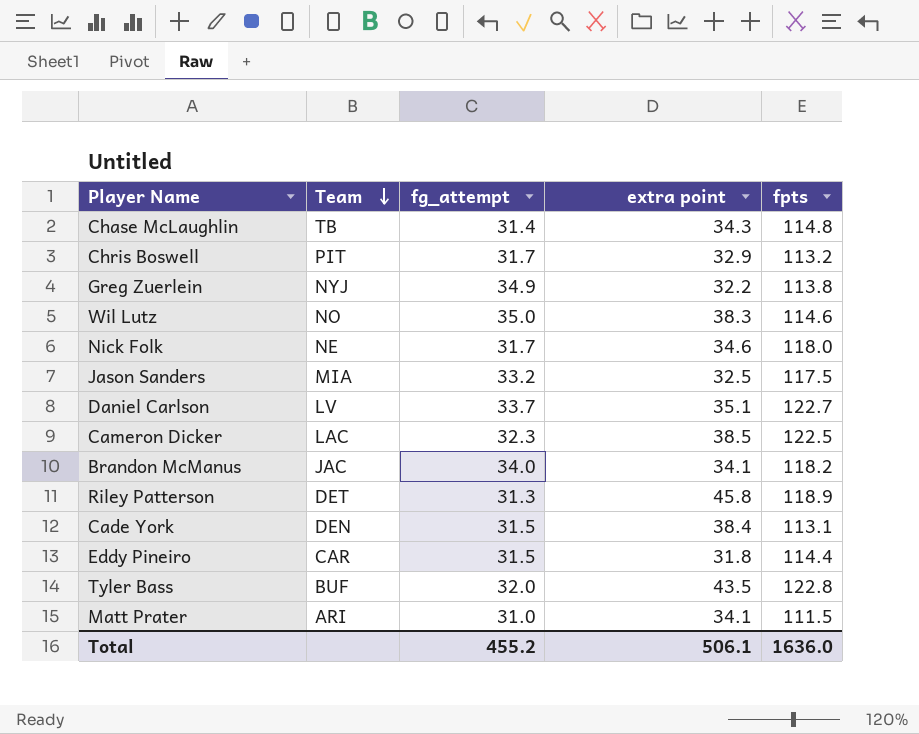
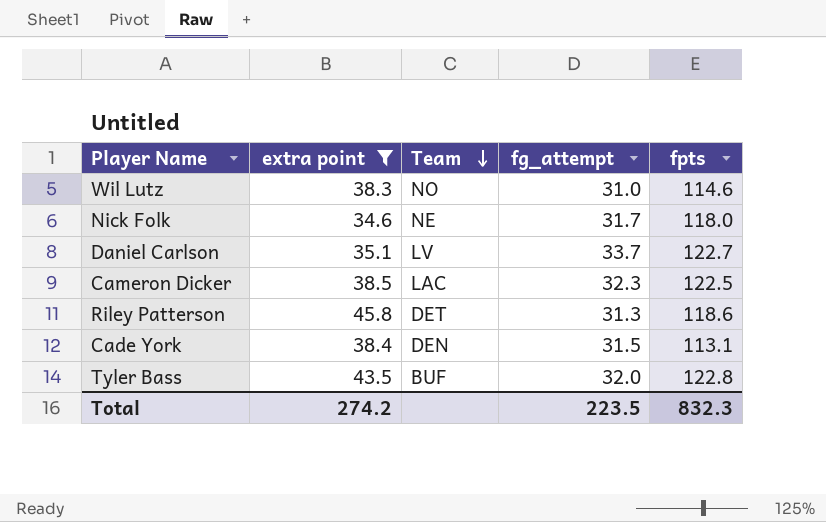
filter: none -> extra point >= 34.6
column extra point | position: 4 -> 2
Wil Lutz | fg_attempt: 35.0 -> 31.0
Riley Patterson | fpts: 118.9 -> 118.6
Total | extra point: 506.1 -> 274.2
Total | fg_attempt: 455.2 -> 223.5
Total | fpts: 1636.0 -> 832.3

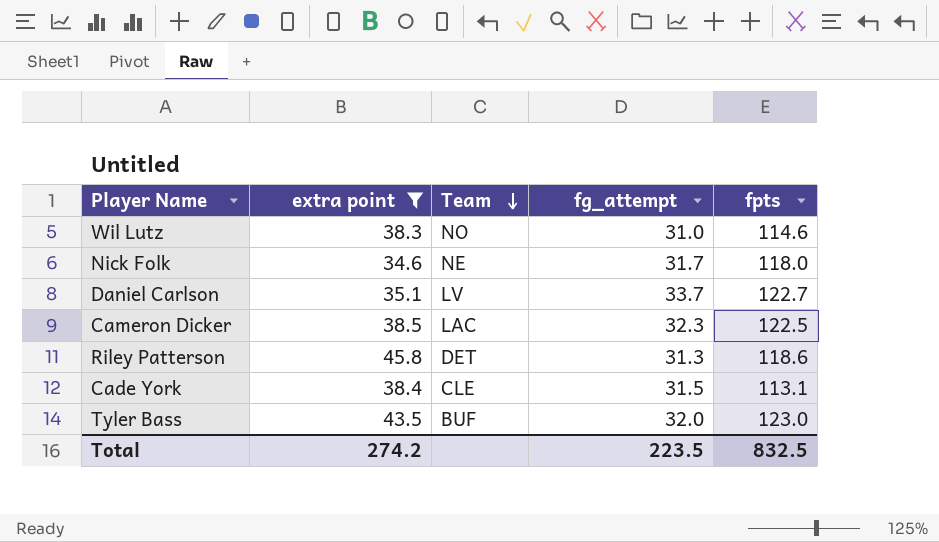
Cade York | Team: DEN -> CLE
Tyler Bass | fpts: 122.8 -> 123.0
Total | fpts: 832.3 -> 832.5

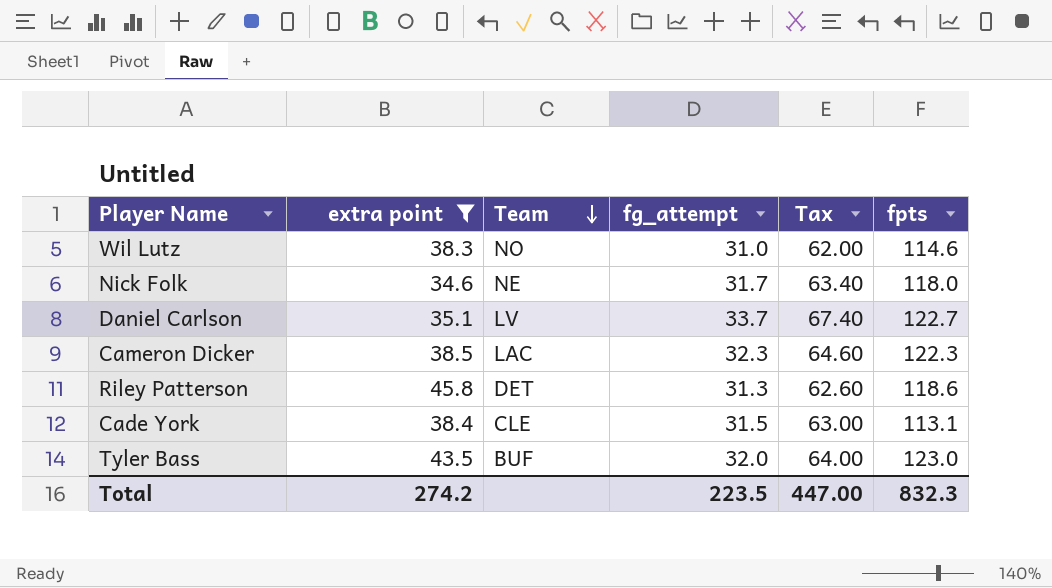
column Tax | formula: none -> [fg_attempt] * 2
Cameron Dicker | fpts: 122.5 -> 122.3
Total | fpts: 832.5 -> 832.3

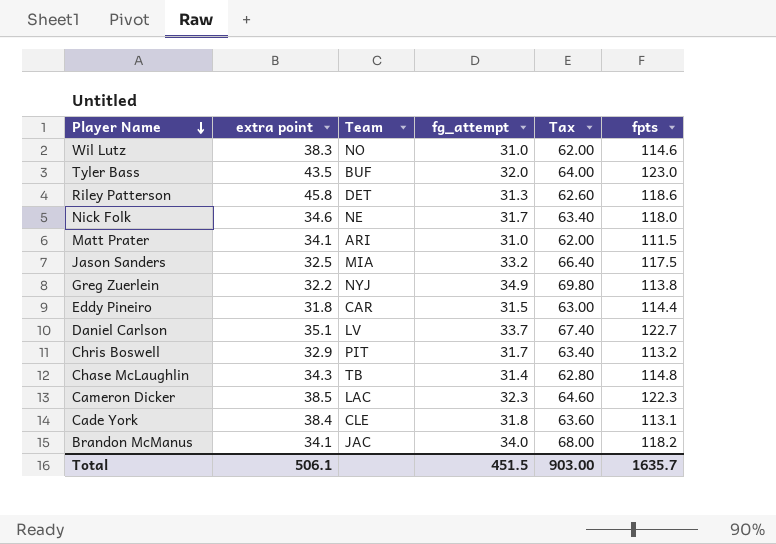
filter: extra point >= 34.6 -> none
row order: Team descending -> Player Name descending
Cade York | fg_attempt: 31.5 -> 31.8
Cade York | Tax: 63.00 -> 63.60
Total | extra point: 274.2 -> 506.1
Total | fg_attempt: 223.5 -> 451.5
Total | Tax: 447.00 -> 903.00
Total | fpts: 832.3 -> 1635.7

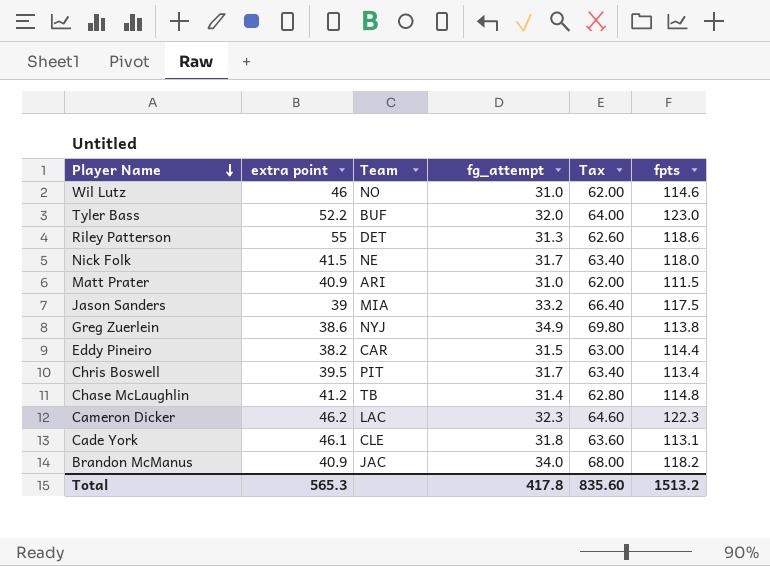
row Daniel Carlson: 35.1 | LV | 33.7 | 67.40 | 122.7 -> none
Wil Lutz | extra point: 38.3 -> 46
Tyler Bass | extra point: 43.5 -> 52.2
Riley Patterson | extra point: 45.8 -> 55
Nick Folk | extra point: 34.6 -> 41.5
Matt Prater | extra point: 34.1 -> 40.9
Jason Sanders | extra point: 32.5 -> 39
Greg Zuerlein | extra point: 32.2 -> 38.6
Eddy Pineiro | extra point: 31.8 -> 38.2
Chris Boswell | extra point: 32.9 -> 39.5
Chris Boswell | fpts: 113.2 -> 113.4
Chase McLaughlin | extra point: 34.3 -> 41.2
Cameron Dicker | extra point: 38.5 -> 46.2
Cade York | extra point: 38.4 -> 46.1
Brandon McManus | extra point: 34.1 -> 40.9
Total | extra point: 506.1 -> 565.3
Total | fg_attempt: 451.5 -> 417.8
Total | Tax: 903.00 -> 835.60
Total | fpts: 1635.7 -> 1513.2

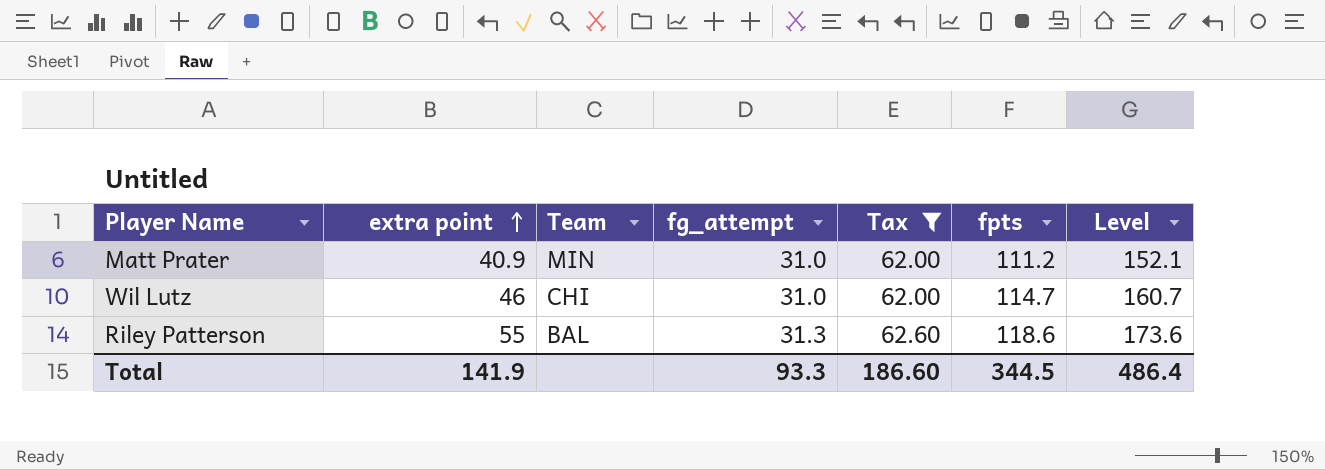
filter: none -> Tax <= 62.60
row order: Player Name descending -> extra point ascending
column Level | formula: none -> [extra point] + [fpts]
Matt Prater | Team: ARI -> MIN
Matt Prater | fpts: 111.5 -> 111.2
Wil Lutz | Team: NO -> CHI
Wil Lutz | fpts: 114.6 -> 114.7
Riley Patterson | Team: DET -> BAL
Total | extra point: 565.3 -> 141.9
Total | fg_attempt: 417.8 -> 93.3
Total | Tax: 835.60 -> 186.60
Total | fpts: 1513.2 -> 344.5

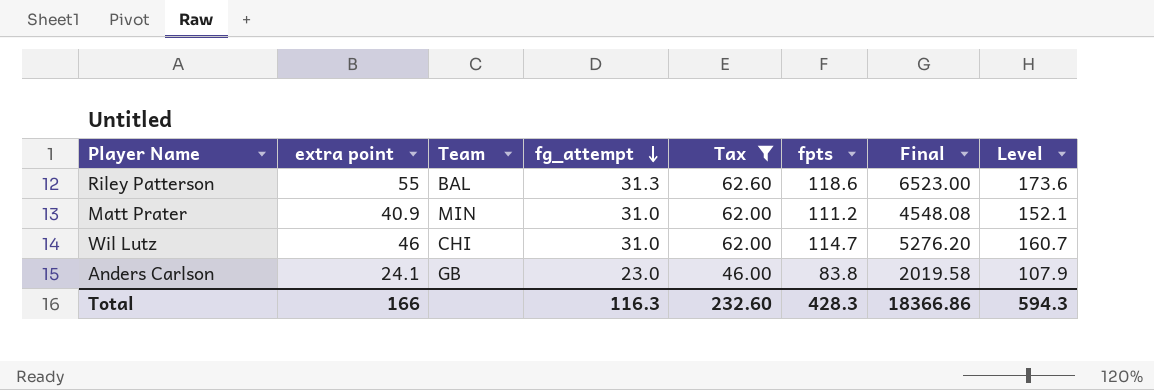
row order: extra point ascending -> fg_attempt descending
column Final | formula: none -> [extra point] * [fpts]
row Anders Carlson: none -> 24.1 | GB | 23.0 | 46.00 | 83.8 | 2019.58 | 107.9
Total | extra point: 141.9 -> 166
Total | fg_attempt: 93.3 -> 116.3
Total | Tax: 186.60 -> 232.60
Total | fpts: 344.5 -> 428.3
Total | Level: 486.4 -> 594.3

